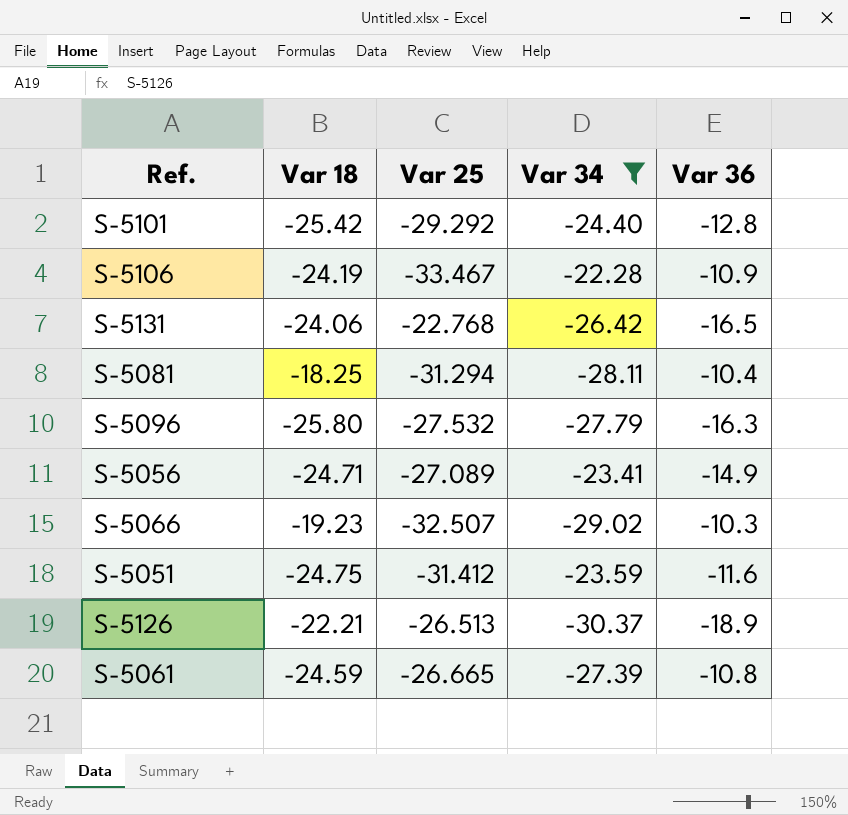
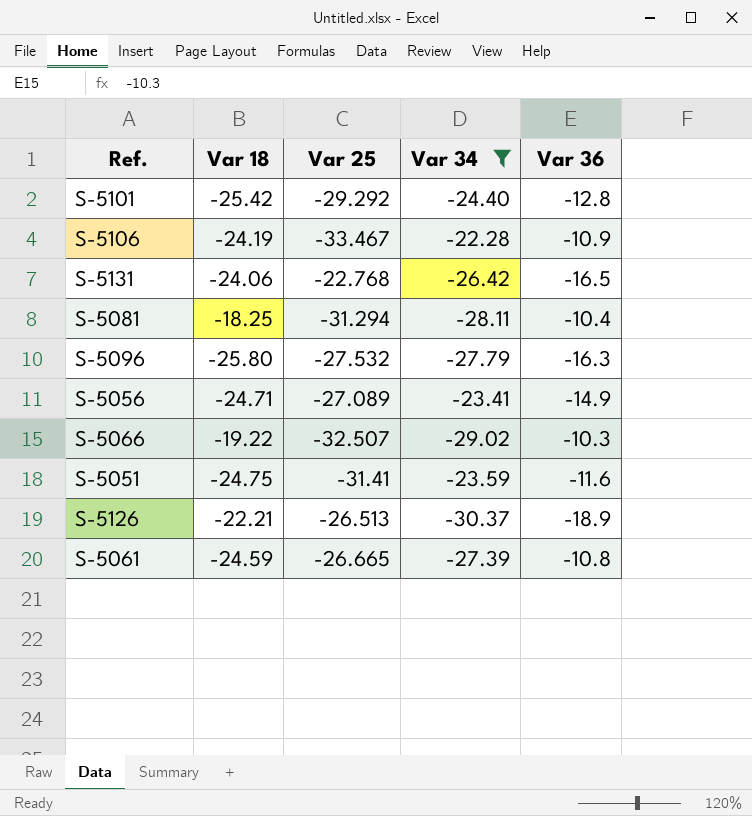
S-5066 | Var 18: -19.23 -> -19.22
S-5051 | Var 25: -31.412 -> -31.41

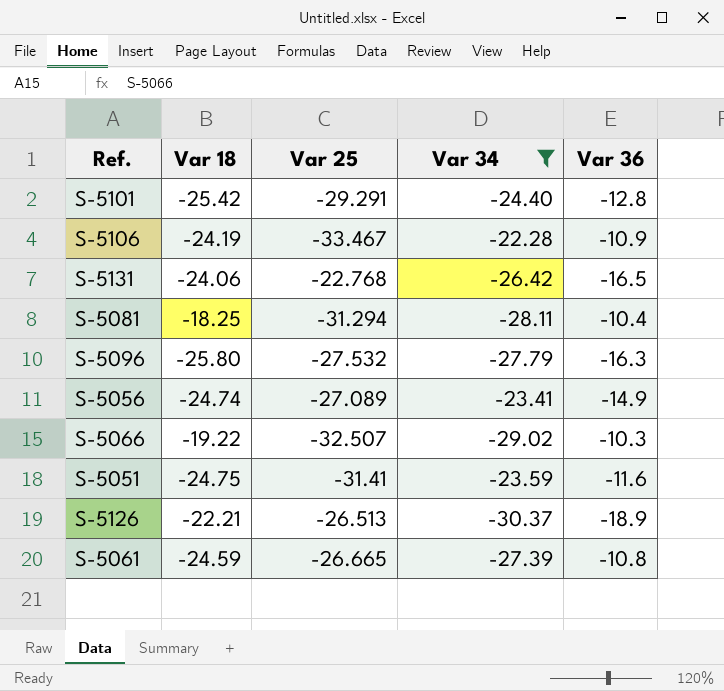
S-5101 | Var 25: -29.292 -> -29.291
S-5056 | Var 18: -24.71 -> -24.74

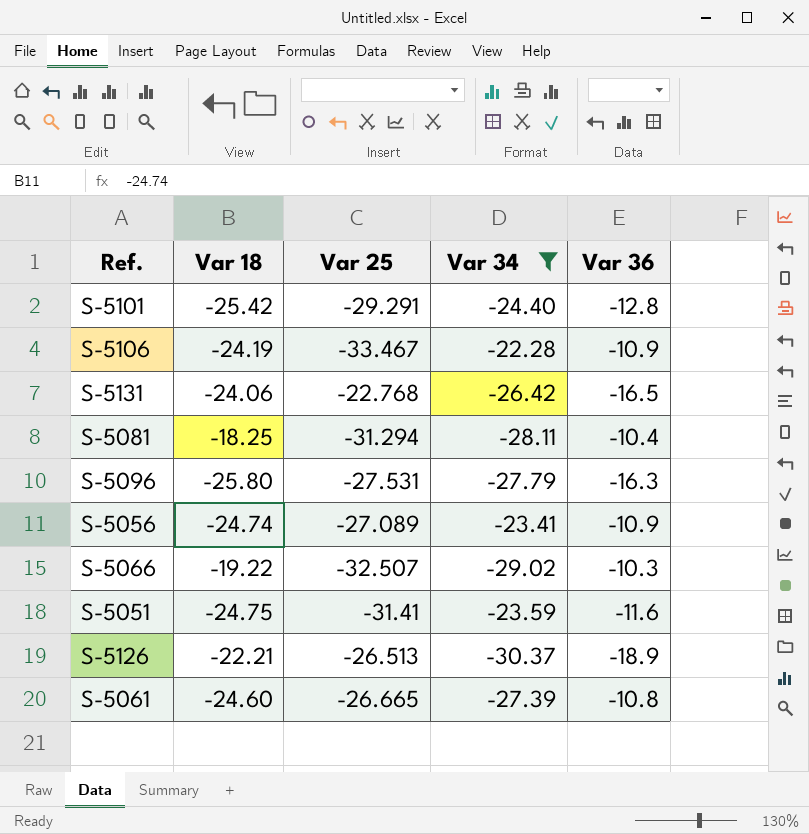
S-5096 | Var 25: -27.532 -> -27.531
S-5056 | Var 36: -14.9 -> -10.9
S-5061 | Var 18: -24.59 -> -24.60

